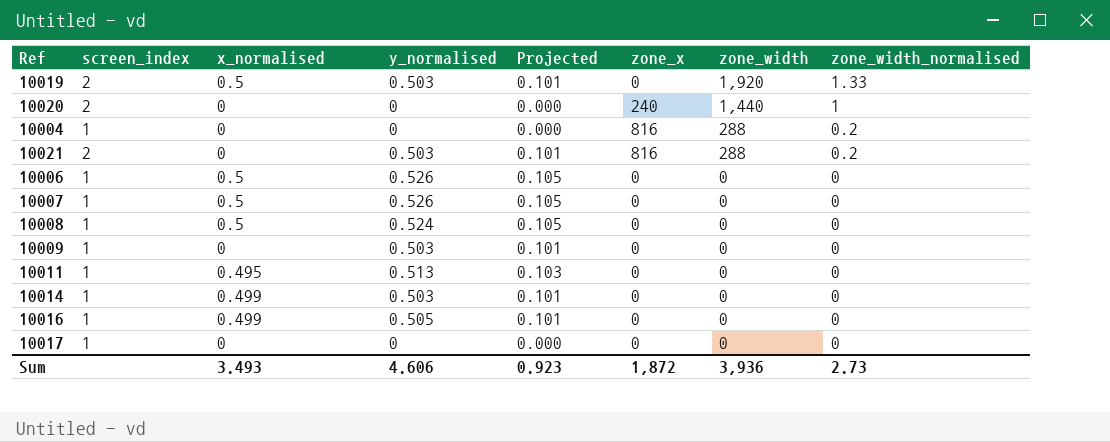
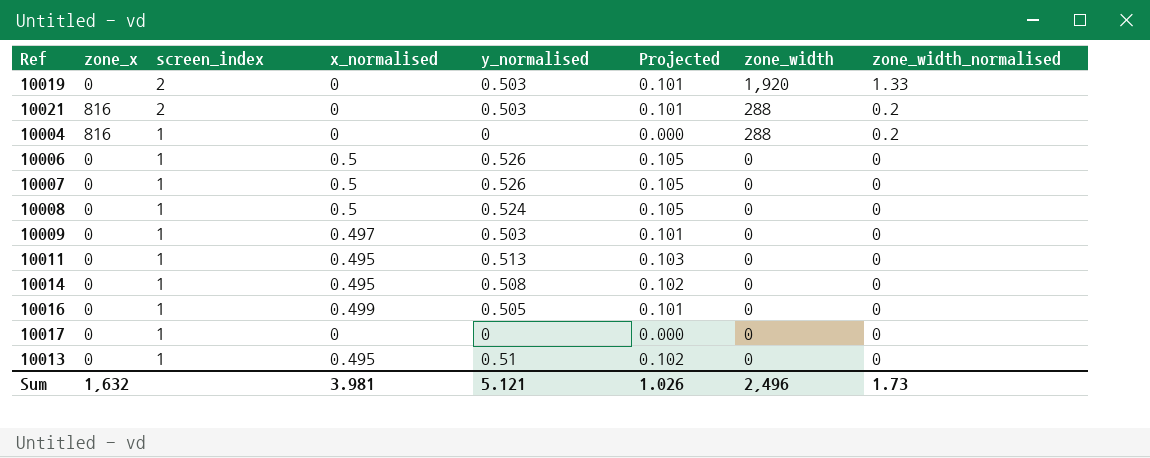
row order: zone_width descending -> screen_index descending
column zone_x | position: 6 -> 2
row 10020: 2 | 0 | 0 | 0.000 | 240 | 1,440 | 1 -> none
10019 | x_normalised: 0.5 -> 0
10009 | x_normalised: 0 -> 0.497
10014 | x_normalised: 0.499 -> 0.495
10014 | y_normalised: 0.503 -> 0.508
10014 | Projected: 0.101 -> 0.102
row 10013: none -> 0 | 1 | 0.495 | 0.51 | 0.102 | 0 | 0
Sum | zone_x: 1,872 -> 1,632
Sum | x_normalised: 3.493 -> 3.981
Sum | y_normalised: 4.606 -> 5.121
Sum | Projected: 0.923 -> 1.026
Sum | zone_width: 3,936 -> 2,496
Sum | zone_width_normalised: 2.73 -> 1.73

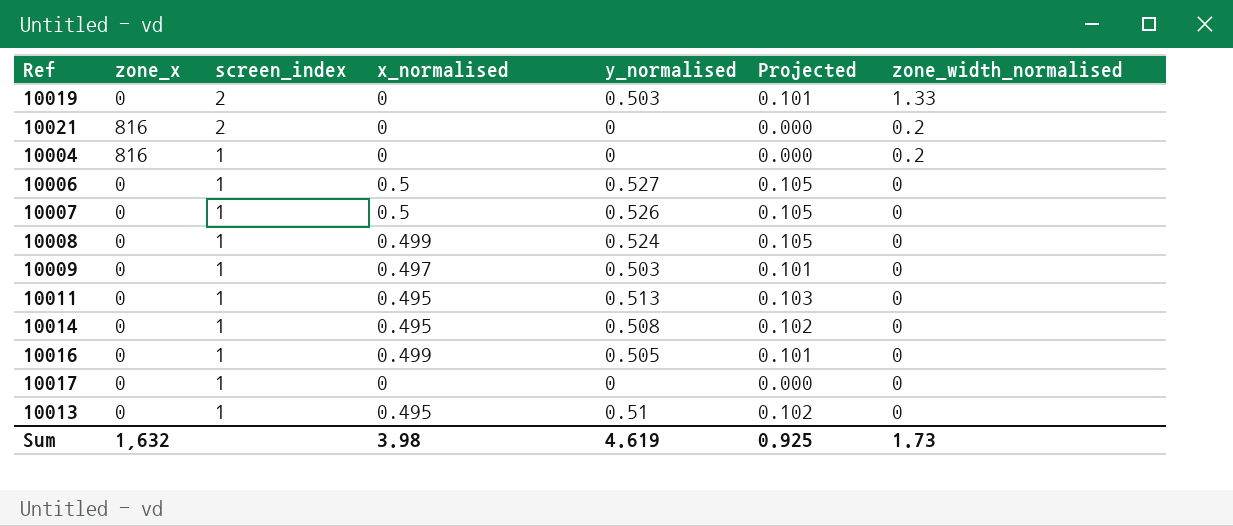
column zone_width | position: 7 -> none
10021 | y_normalised: 0.503 -> 0
10021 | Projected: 0.101 -> 0.000
10006 | y_normalised: 0.526 -> 0.527
10008 | x_normalised: 0.5 -> 0.499
Sum | x_normalised: 3.981 -> 3.98
Sum | y_normalised: 5.121 -> 4.619
Sum | Projected: 1.026 -> 0.925

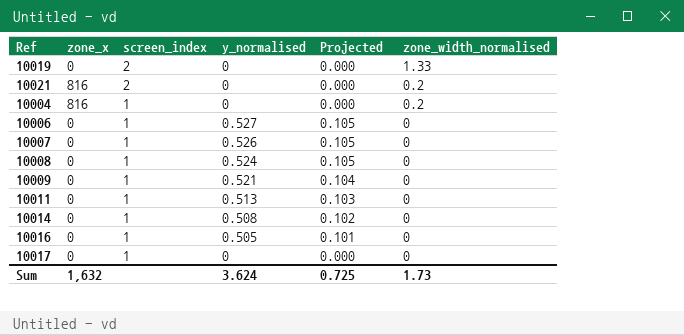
column x_normalised | position: 4 -> none
row 10013: 0 | 1 | 0.495 | 0.51 | 0.102 | 0 -> none
10019 | y_normalised: 0.503 -> 0
10019 | Projected: 0.101 -> 0.000
10009 | y_normalised: 0.503 -> 0.521
10009 | Projected: 0.101 -> 0.104
Sum | y_normalised: 4.619 -> 3.624
Sum | Projected: 0.925 -> 0.725

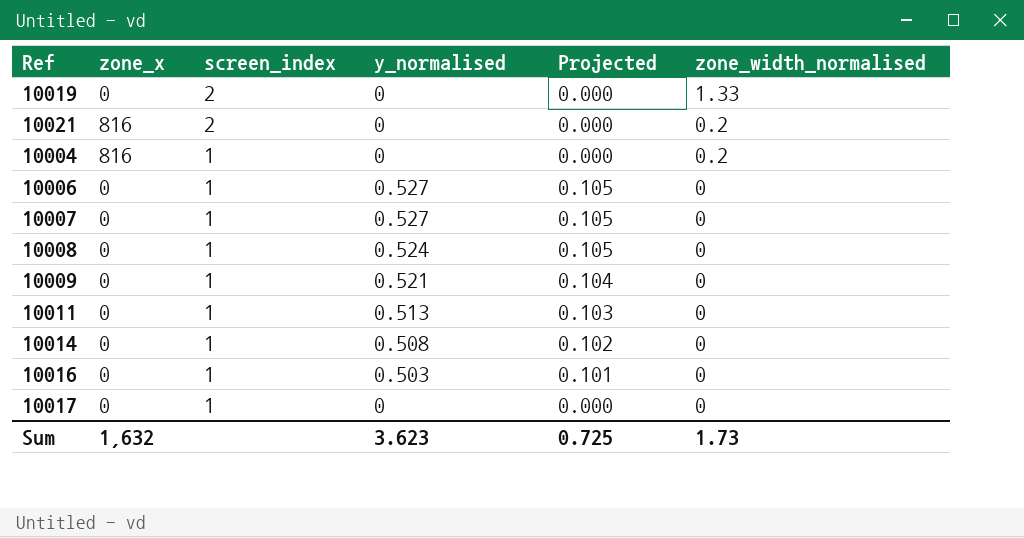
10007 | y_normalised: 0.526 -> 0.527
10016 | y_normalised: 0.505 -> 0.503
Sum | y_normalised: 3.624 -> 3.623

